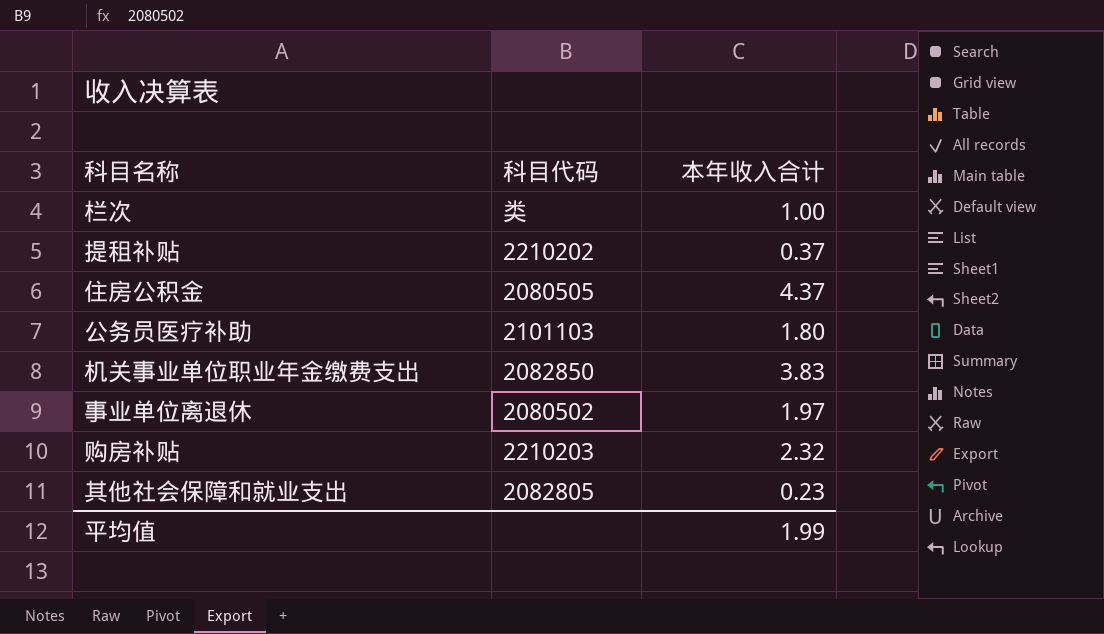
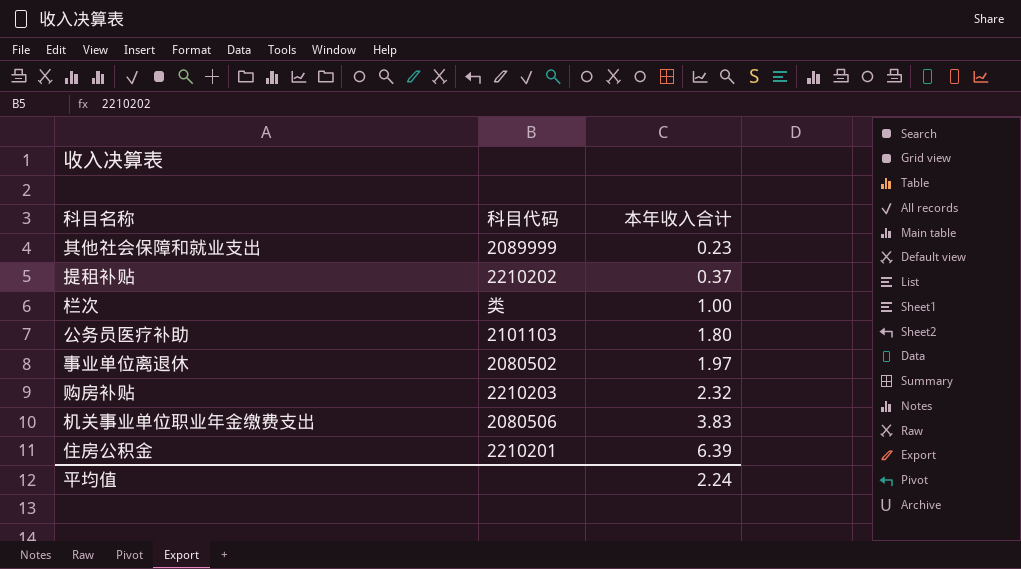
row order: none -> 本年收入合计 ascending
其他社会保障和就业支出 | 科目代码: 2082805 -> 2089999
机关事业单位职业年金缴费支出 | 科目代码: 2082850 -> 2080506
住房公积金 | 科目代码: 2080505 -> 2210201
住房公积金 | 本年收入合计: 4.37 -> 6.39
平均值 | 本年收入合计: 1.99 -> 2.24

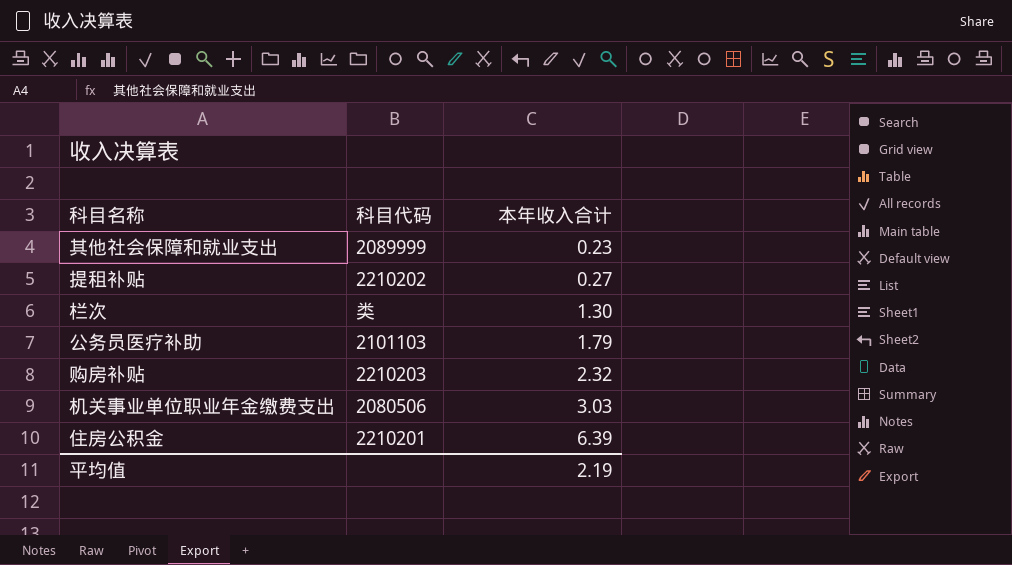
row 事业单位离退休: 2080502 | 1.97 -> none
提租补贴 | 本年收入合计: 0.37 -> 0.27
栏次 | 本年收入合计: 1.00 -> 1.30
公务员医疗补助 | 本年收入合计: 1.80 -> 1.79
机关事业单位职业年金缴费支出 | 本年收入合计: 3.83 -> 3.03
平均值 | 本年收入合计: 2.24 -> 2.19

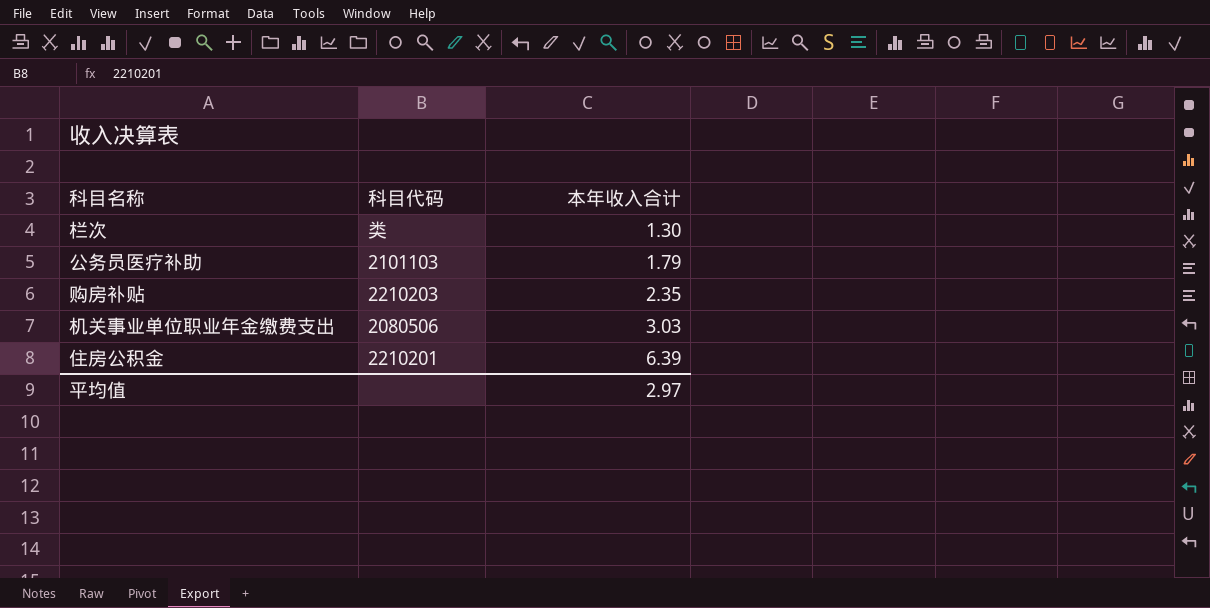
row 其他社会保障和就业支出: 2089999 | 0.23 -> none
row 提租补贴: 2210202 | 0.27 -> none
购房补贴 | 本年收入合计: 2.32 -> 2.35
平均值 | 本年收入合计: 2.19 -> 2.97

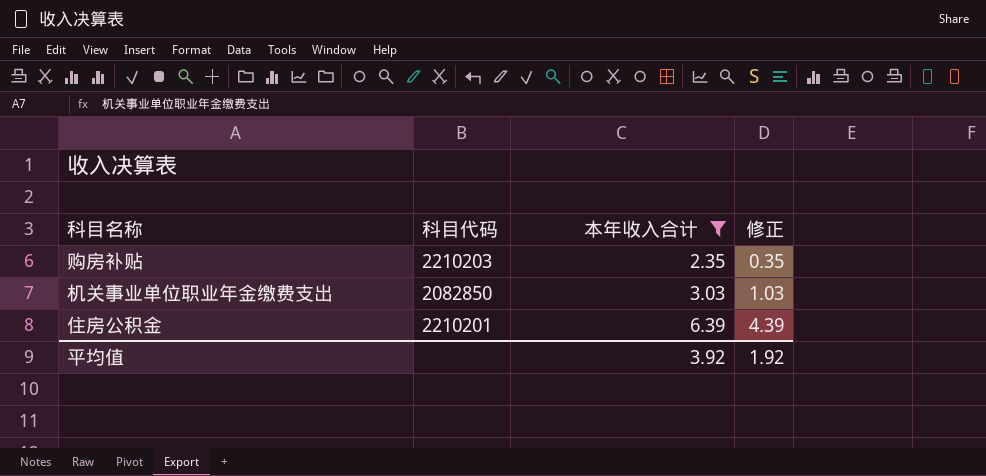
filter: none -> 本年收入合计 >= 2.35
column 修正 | formula: none -> [本年收入合计] - 2
机关事业单位职业年金缴费支出 | 科目代码: 2080506 -> 2082850
平均值 | 本年收入合计: 2.97 -> 3.92

